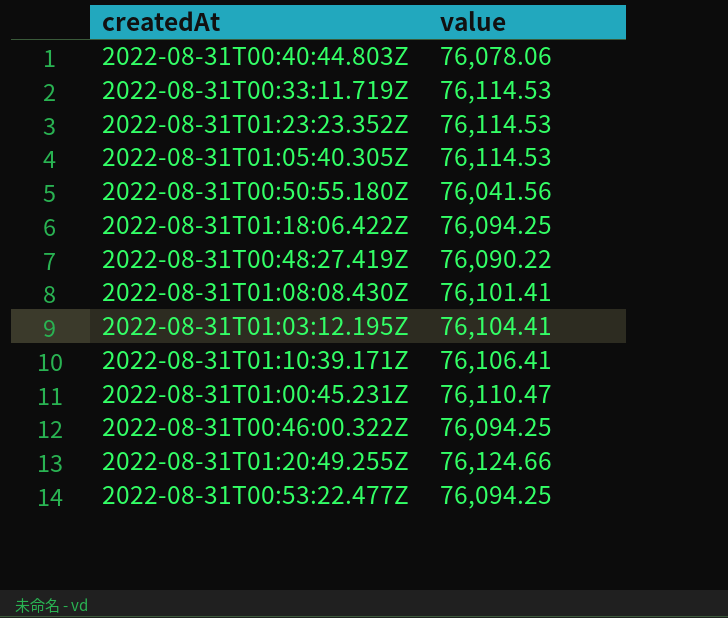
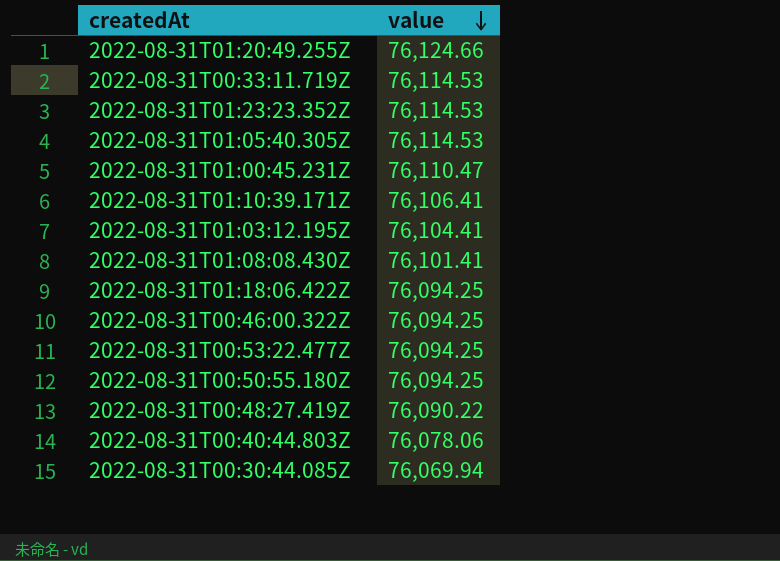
row order: none -> value descending
2022-08-31T00:50:55.180Z | value: 76,041.56 -> 76,094.25
row 2022-08-31T00:30:44.085Z: none -> 76,069.94

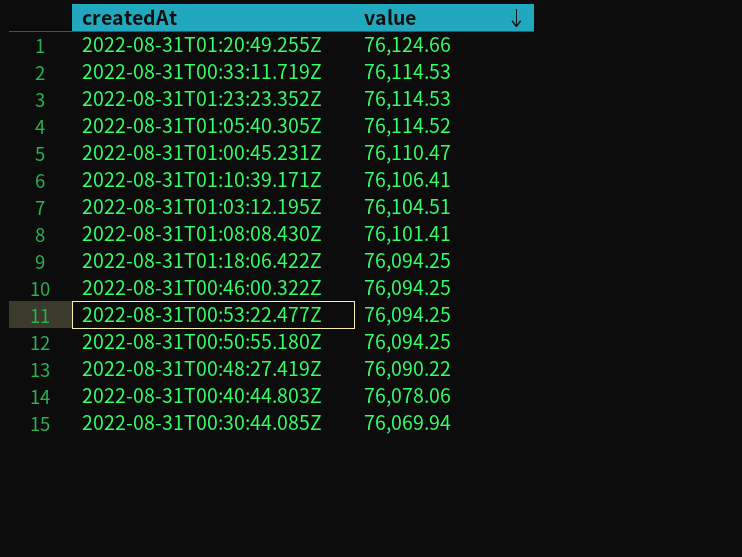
2022-08-31T01:05:40.305Z | value: 76,114.53 -> 76,114.52
2022-08-31T01:03:12.195Z | value: 76,104.41 -> 76,104.51

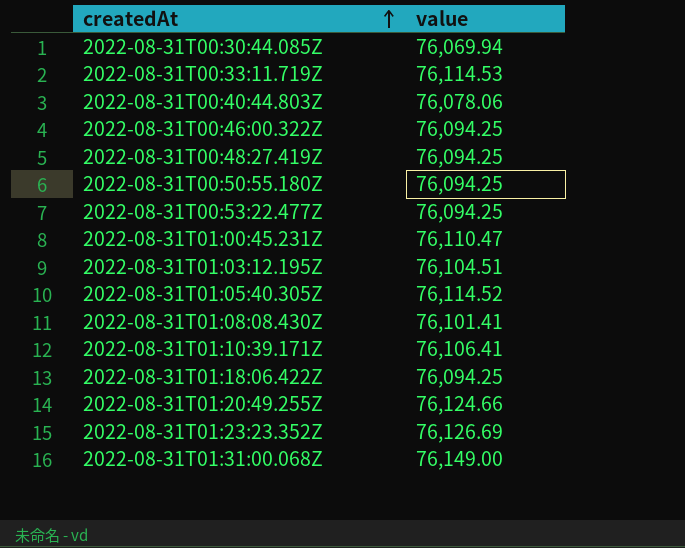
row order: value descending -> createdAt ascending
2022-08-31T00:48:27.419Z | value: 76,090.22 -> 76,094.25
2022-08-31T01:23:23.352Z | value: 76,114.53 -> 76,126.69
row 2022-08-31T01:31:00.068Z: none -> 76,149.00

